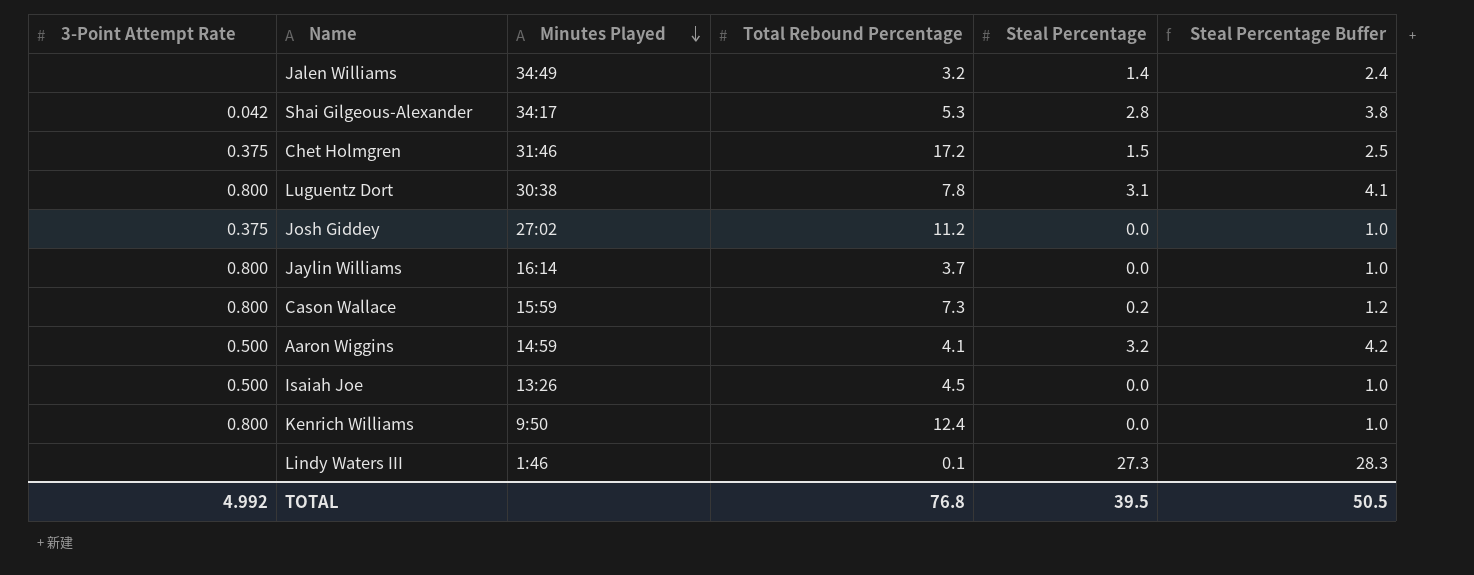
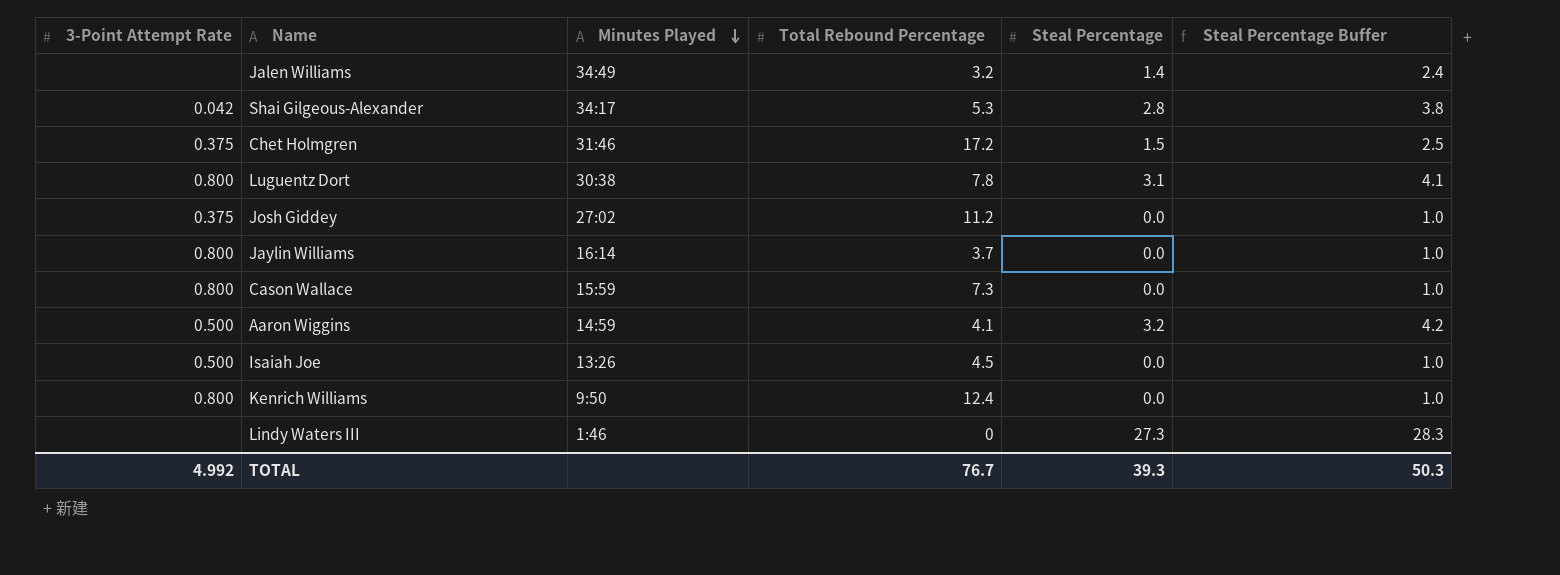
Cason Wallace | Steal Percentage: 0.2 -> 0.0
Cason Wallace | Steal Percentage Buffer: 1.2 -> 1.0
Lindy Waters III | Total Rebound Percentage: 0.1 -> 0
TOTAL | Total Rebound Percentage: 76.8 -> 76.7
TOTAL | Steal Percentage: 39.5 -> 39.3
TOTAL | Steal Percentage Buffer: 50.5 -> 50.3

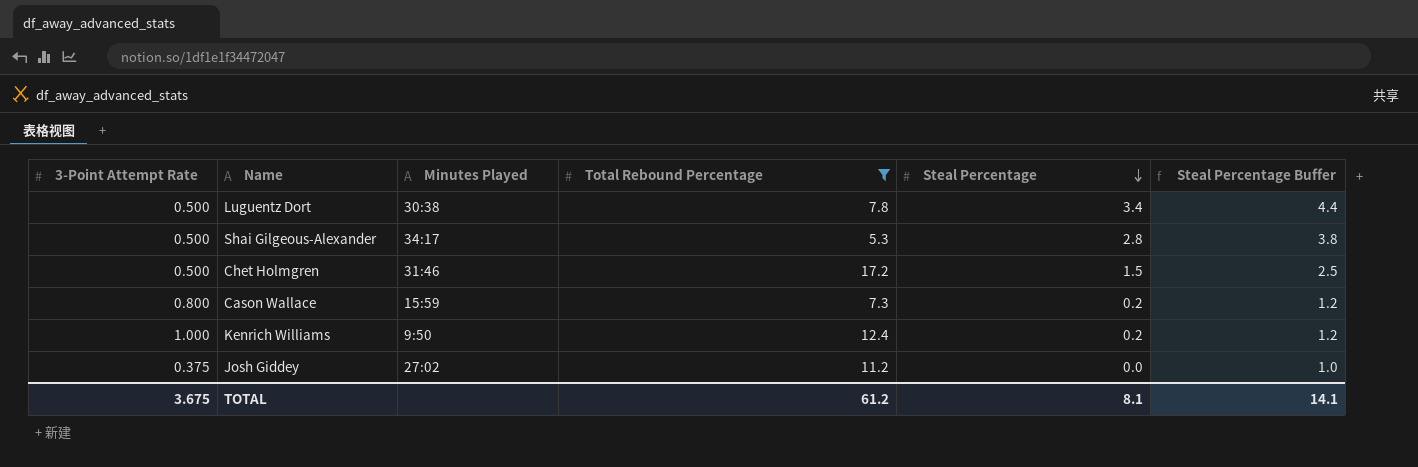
filter: none -> Total Rebound Percentage >= 5.3
row order: Minutes Played descending -> Steal Percentage descending
Luguentz Dort | 3-Point Attempt Rate: 0.800 -> 0.500
Luguentz Dort | Steal Percentage: 3.1 -> 3.4
Luguentz Dort | Steal Percentage Buffer: 4.1 -> 4.4
Shai Gilgeous-Alexander | 3-Point Attempt Rate: 0.042 -> 0.500
Chet Holmgren | 3-Point Attempt Rate: 0.375 -> 0.500
Cason Wallace | Steal Percentage: 0.0 -> 0.2
Cason Wallace | Steal Percentage Buffer: 1.0 -> 1.2
Kenrich Williams | 3-Point Attempt Rate: 0.800 -> 1.000
Kenrich Williams | Steal Percentage: 0.0 -> 0.2
Kenrich Williams | Steal Percentage Buffer: 1.0 -> 1.2
TOTAL | 3-Point Attempt Rate: 4.992 -> 3.675
TOTAL | Total Rebound Percentage: 76.7 -> 61.2
TOTAL | Steal Percentage: 39.3 -> 8.1
TOTAL | Steal Percentage Buffer: 50.3 -> 14.1

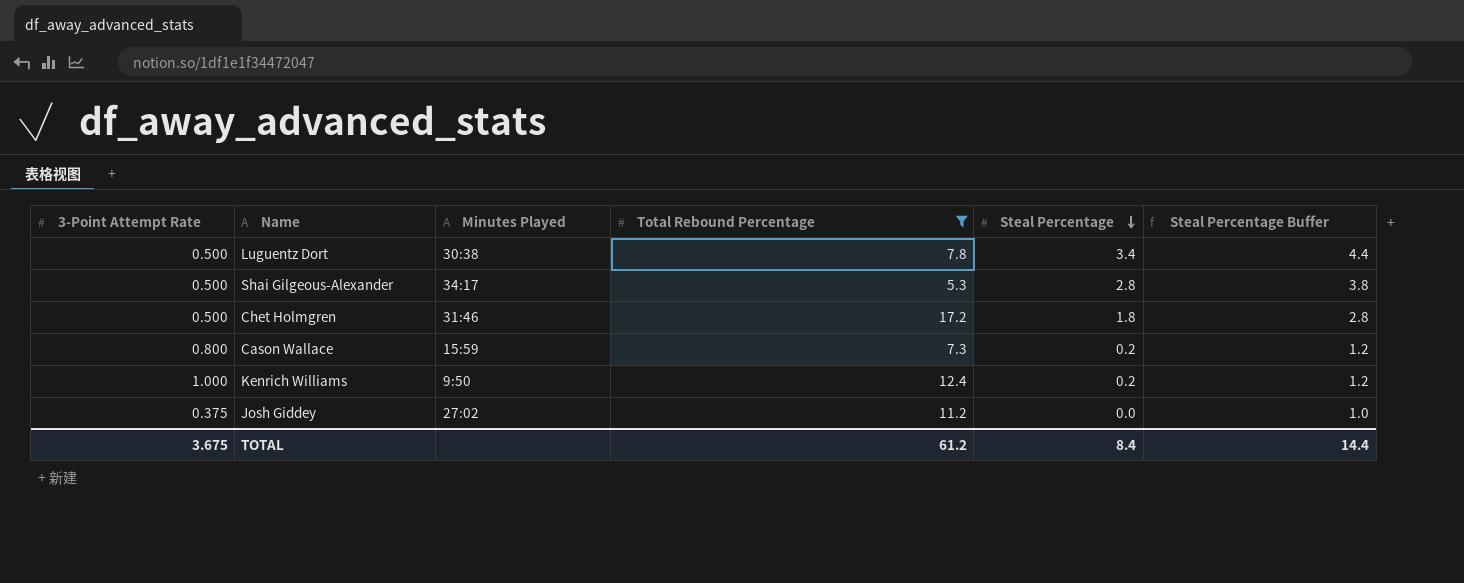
Chet Holmgren | Steal Percentage: 1.5 -> 1.8
Chet Holmgren | Steal Percentage Buffer: 2.5 -> 2.8
TOTAL | Steal Percentage: 8.1 -> 8.4
TOTAL | Steal Percentage Buffer: 14.1 -> 14.4

